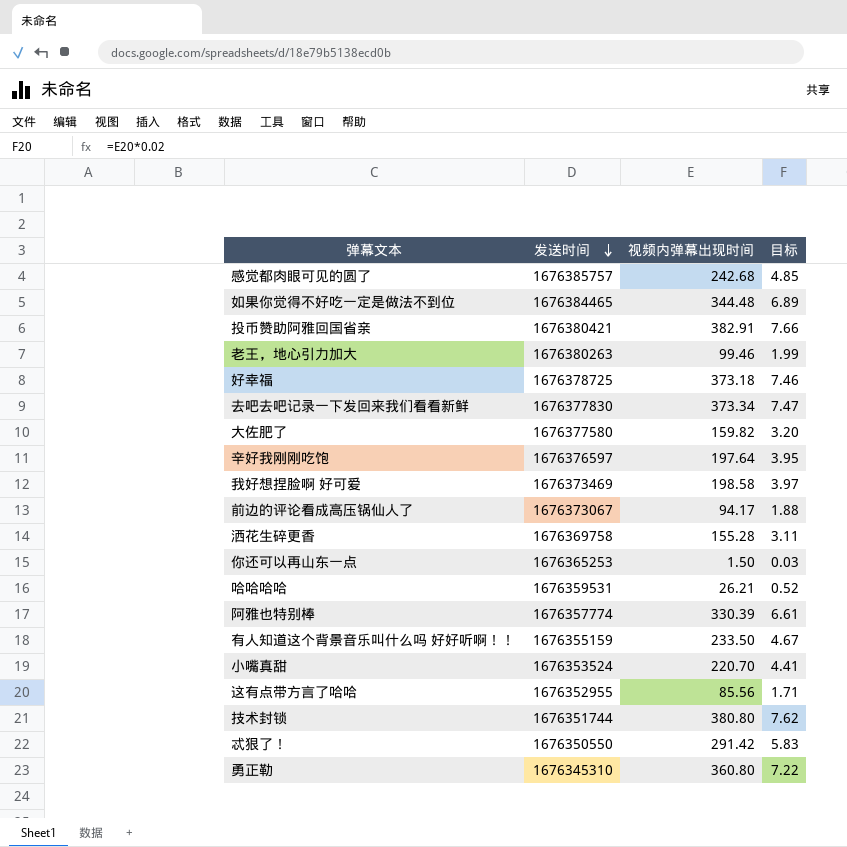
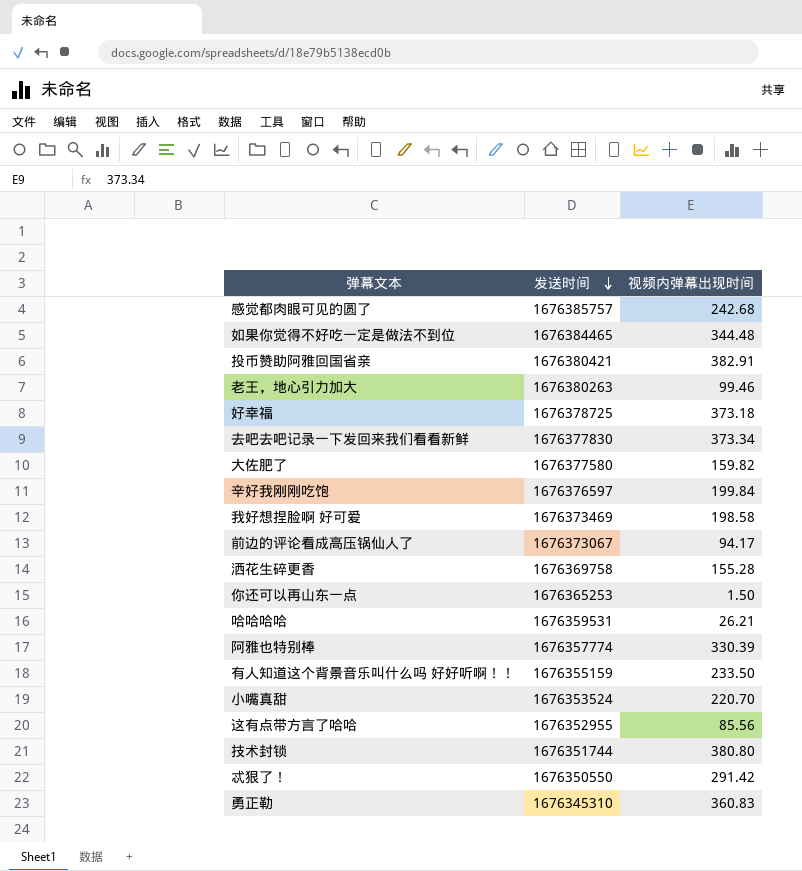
column 目标 | formula: [视频内弹幕出现时间] * 0.02 -> none
辛好我刚刚吃饱 | 视频内弹幕出现时间: 197.64 -> 199.84
勇正勒 | 视频内弹幕出现时间: 360.80 -> 360.83

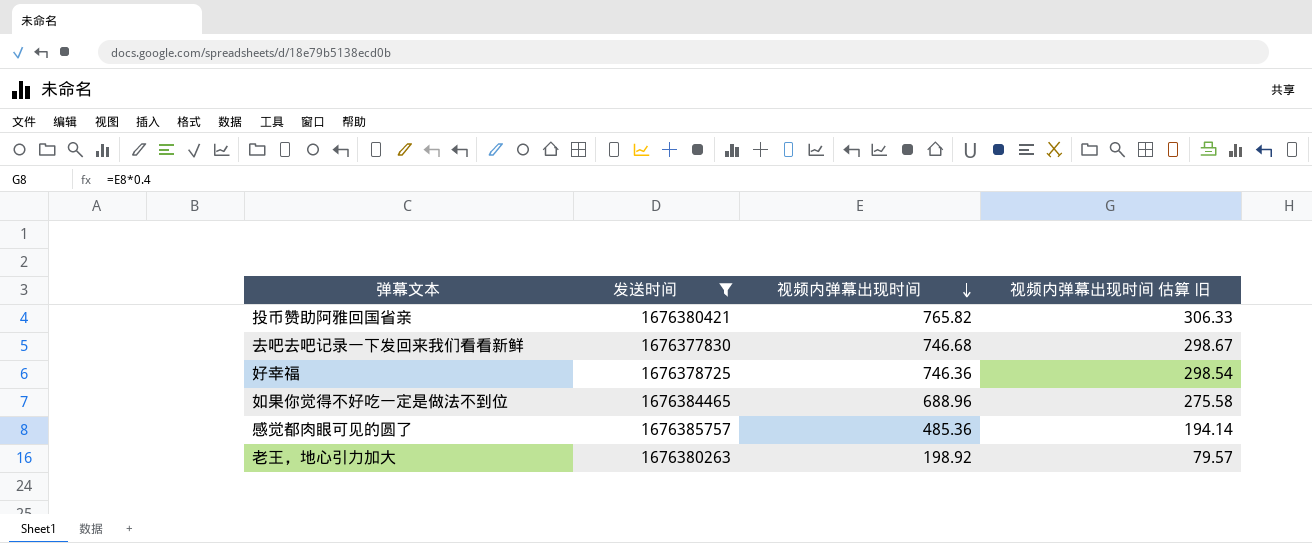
filter: none -> 发送时间 >= 1676377830
row order: 发送时间 descending -> 视频内弹幕出现时间 descending
column 视频内弹幕出现时间 估算 旧 | formula: none -> [视频内弹幕出现时间] * 0.4
投币赞助阿雅回国省亲 | 视频内弹幕出现时间: 382.91 -> 765.82
去吧去吧记录一下发回来我们看看新鲜 | 视频内弹幕出现时间: 373.34 -> 746.68
好幸福 | 视频内弹幕出现时间: 373.18 -> 746.36
如果你觉得不好吃一定是做法不到位 | 视频内弹幕出现时间: 344.48 -> 688.96
感觉都肉眼可见的圆了 | 视频内弹幕出现时间: 242.68 -> 485.36
老王，地心引力加大 | 视频内弹幕出现时间: 99.46 -> 198.92

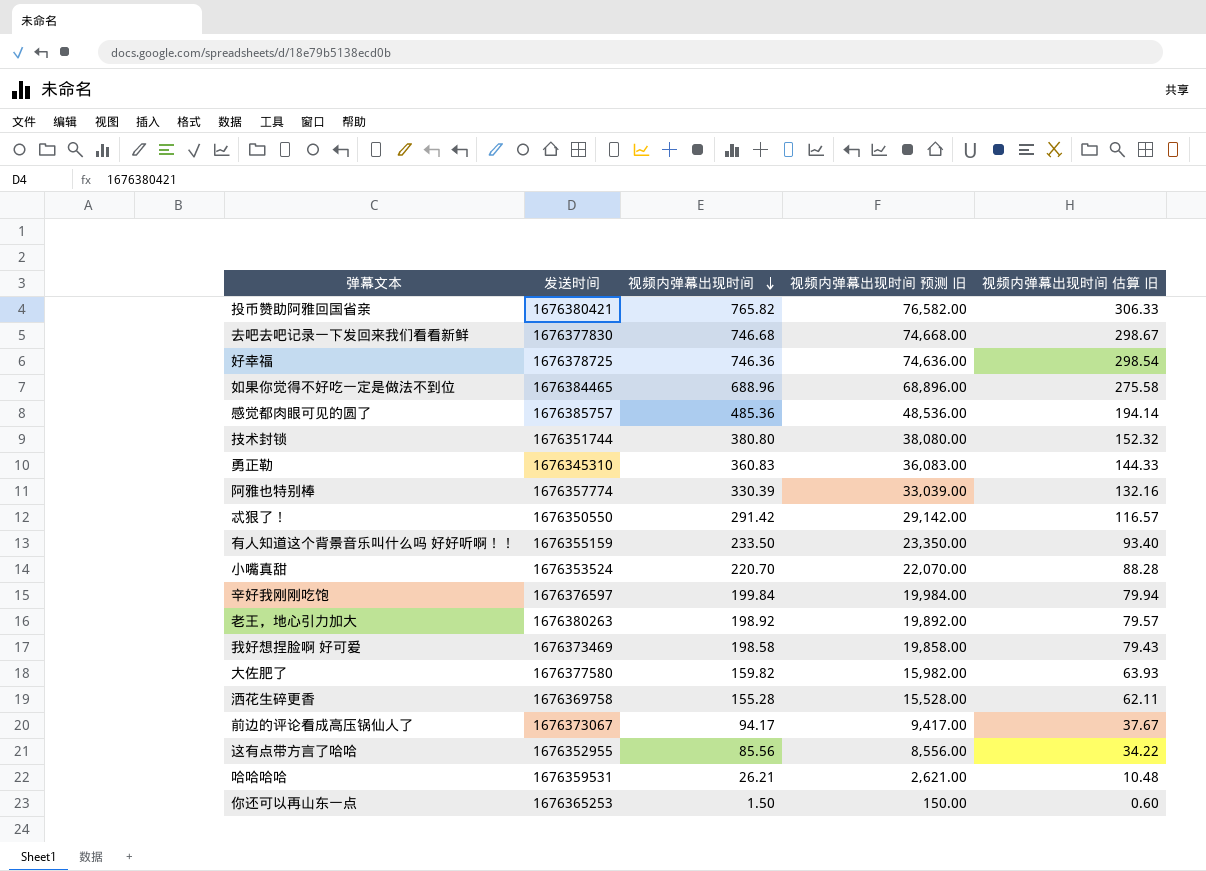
filter: 发送时间 >= 1676377830 -> none
column 视频内弹幕出现时间 预测 旧 | formula: none -> [视频内弹幕出现时间] * 100

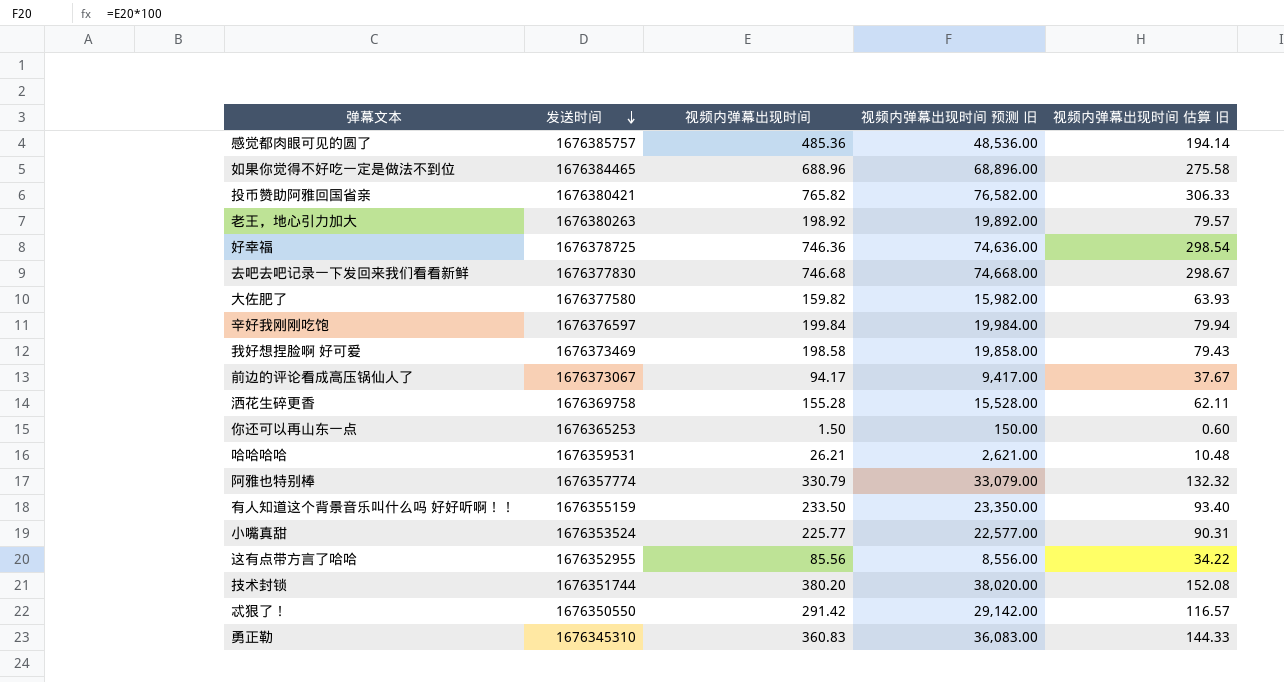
row order: 视频内弹幕出现时间 descending -> 发送时间 descending
阿雅也特别棒 | 视频内弹幕出现时间: 330.39 -> 330.79
阿雅也特别棒 | 视频内弹幕出现时间 预测 旧: 33,039.00 -> 33,079.00
阿雅也特别棒 | 视频内弹幕出现时间 估算 旧: 132.16 -> 132.32
小嘴真甜 | 视频内弹幕出现时间: 220.70 -> 225.77
小嘴真甜 | 视频内弹幕出现时间 预测 旧: 22,070.00 -> 22,577.00
小嘴真甜 | 视频内弹幕出现时间 估算 旧: 88.28 -> 90.31
技术封锁 | 视频内弹幕出现时间: 380.80 -> 380.20
技术封锁 | 视频内弹幕出现时间 预测 旧: 38,080.00 -> 38,020.00
技术封锁 | 视频内弹幕出现时间 估算 旧: 152.32 -> 152.08

